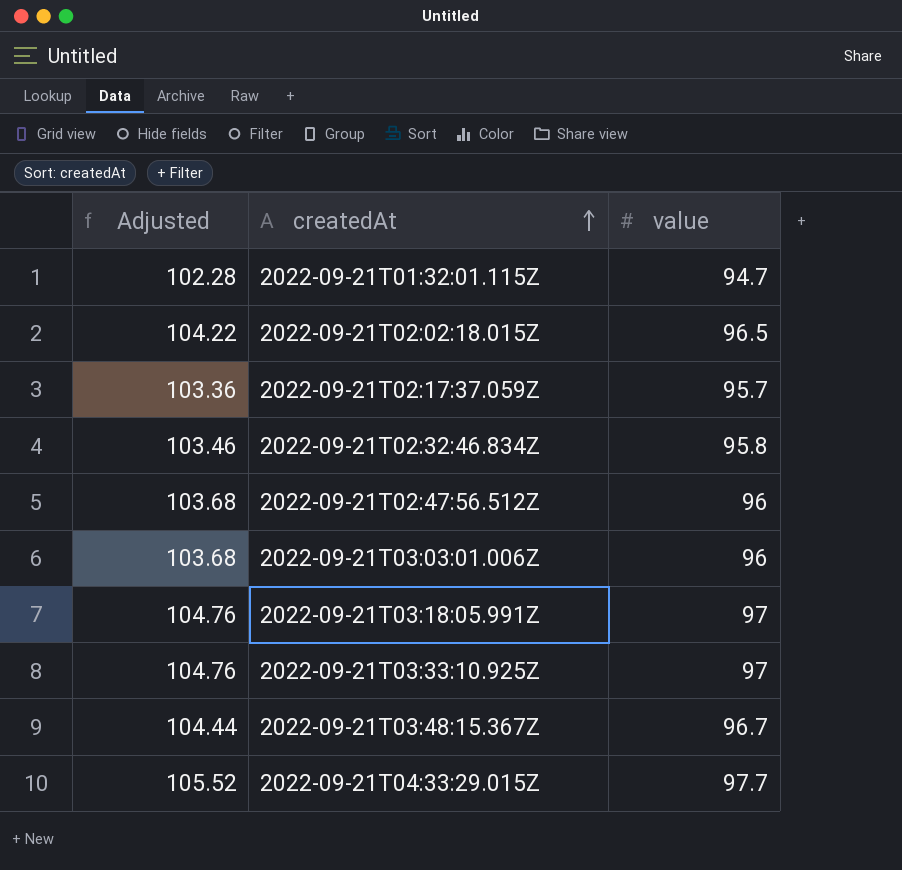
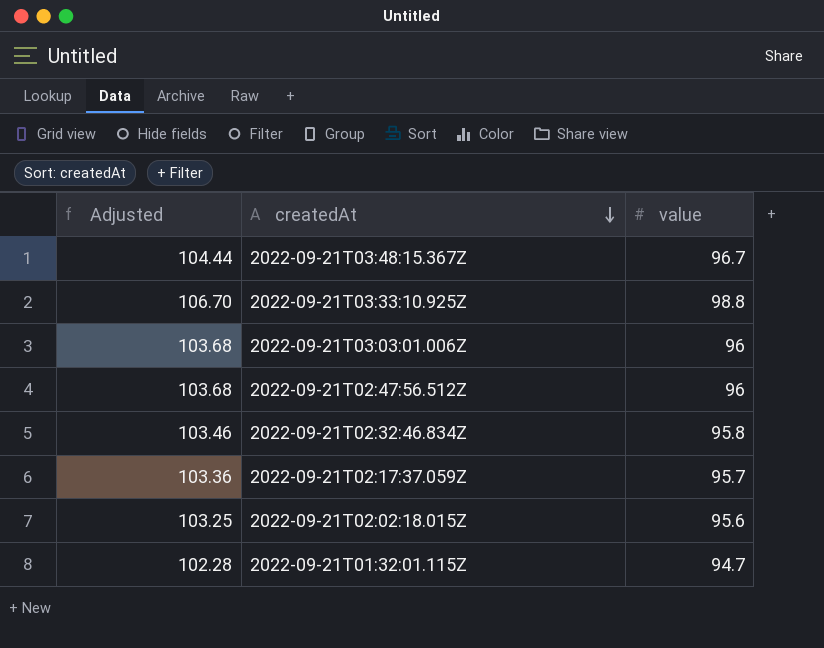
row order: createdAt ascending -> createdAt descending
row 2022-09-21T03:18:05.991Z: 104.76 | 97 -> none
row 2022-09-21T04:33:29.015Z: 105.52 | 97.7 -> none
2022-09-21T03:33:10.925Z | Adjusted: 104.76 -> 106.70
2022-09-21T03:33:10.925Z | value: 97 -> 98.8
2022-09-21T02:02:18.015Z | Adjusted: 104.22 -> 103.25
2022-09-21T02:02:18.015Z | value: 96.5 -> 95.6

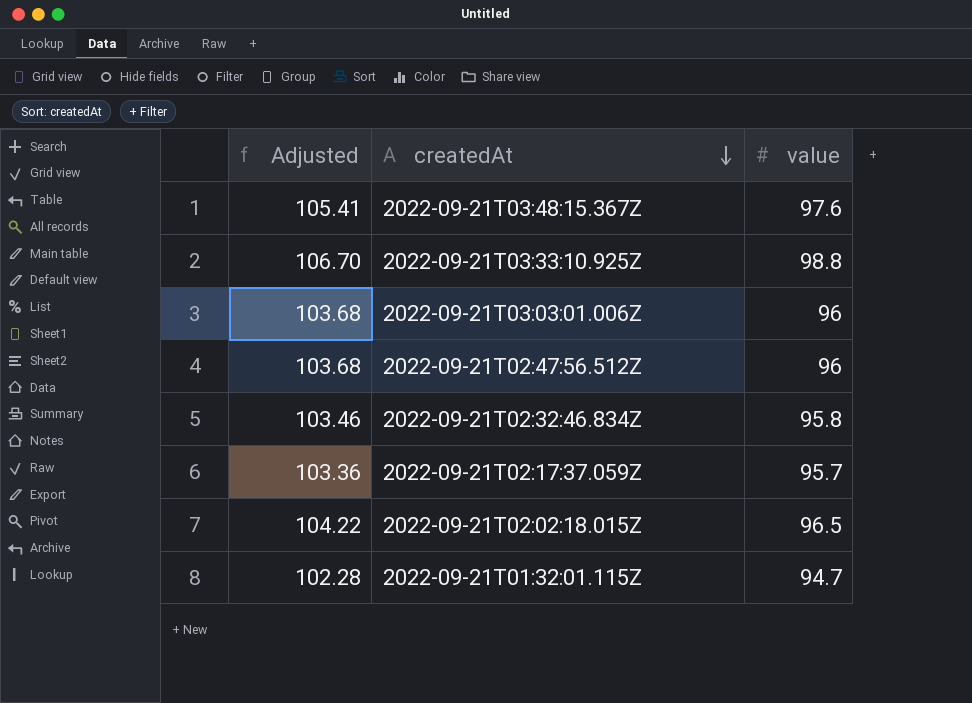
2022-09-21T03:48:15.367Z | Adjusted: 104.44 -> 105.41
2022-09-21T03:48:15.367Z | value: 96.7 -> 97.6
2022-09-21T02:02:18.015Z | Adjusted: 103.25 -> 104.22
2022-09-21T02:02:18.015Z | value: 95.6 -> 96.5

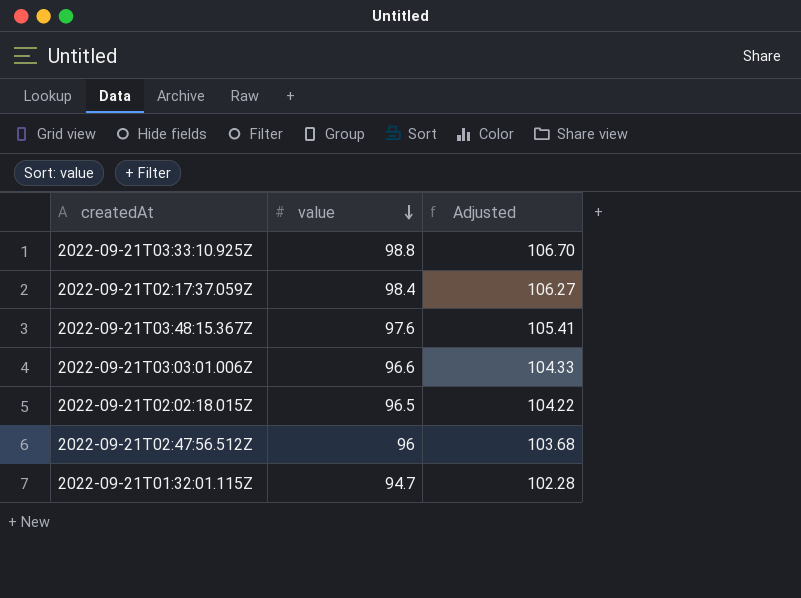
row order: createdAt descending -> value descending
column Adjusted | position: 1 -> 3
row 2022-09-21T02:32:46.834Z: 103.46 | 95.8 -> none
2022-09-21T02:17:37.059Z | value: 95.7 -> 98.4
2022-09-21T02:17:37.059Z | Adjusted: 103.36 -> 106.27
2022-09-21T03:03:01.006Z | value: 96 -> 96.6
2022-09-21T03:03:01.006Z | Adjusted: 103.68 -> 104.33

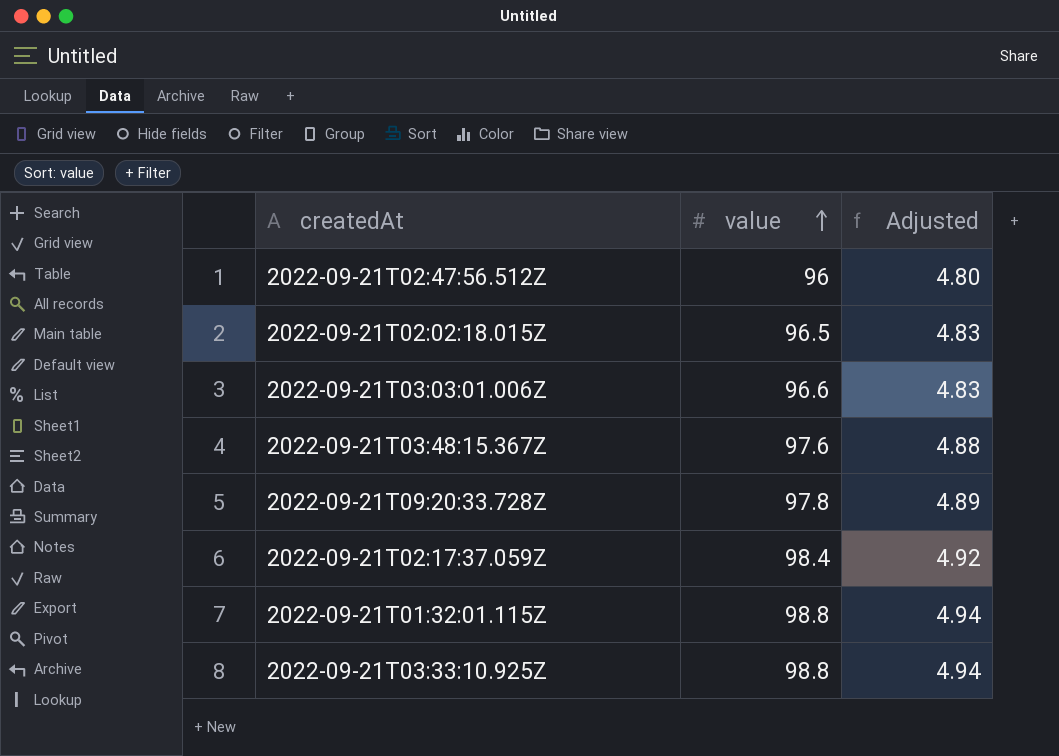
row order: value descending -> value ascending
column Adjusted | formula: [value] * 1.08 -> [value] * 0.05
row 2022-09-21T09:20:33.728Z: none -> 97.8 | 4.89
2022-09-21T01:32:01.115Z | value: 94.7 -> 98.8

